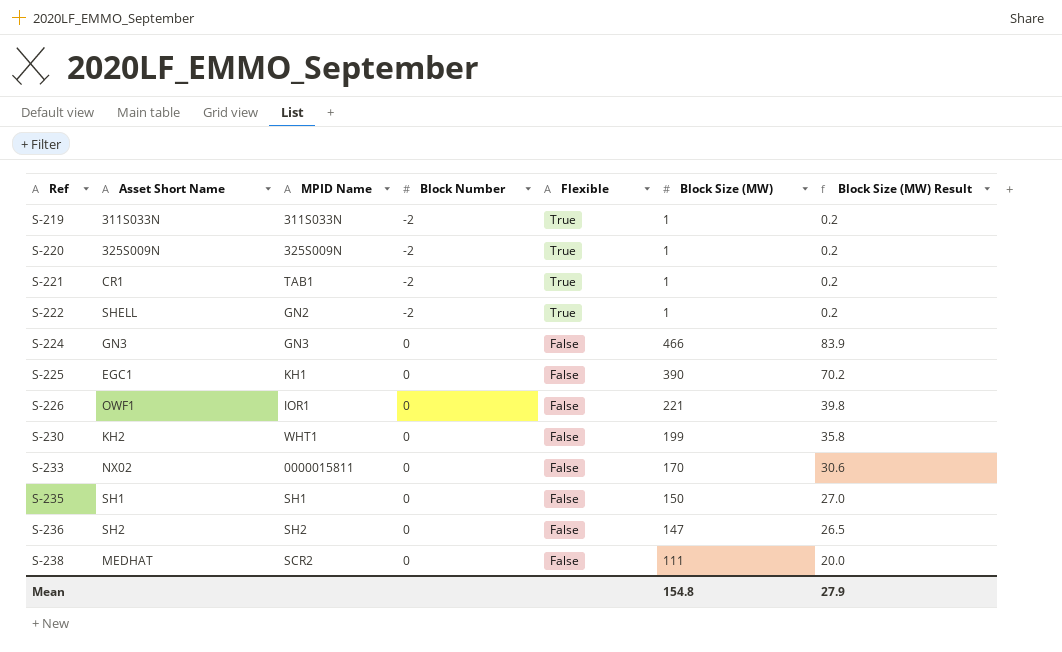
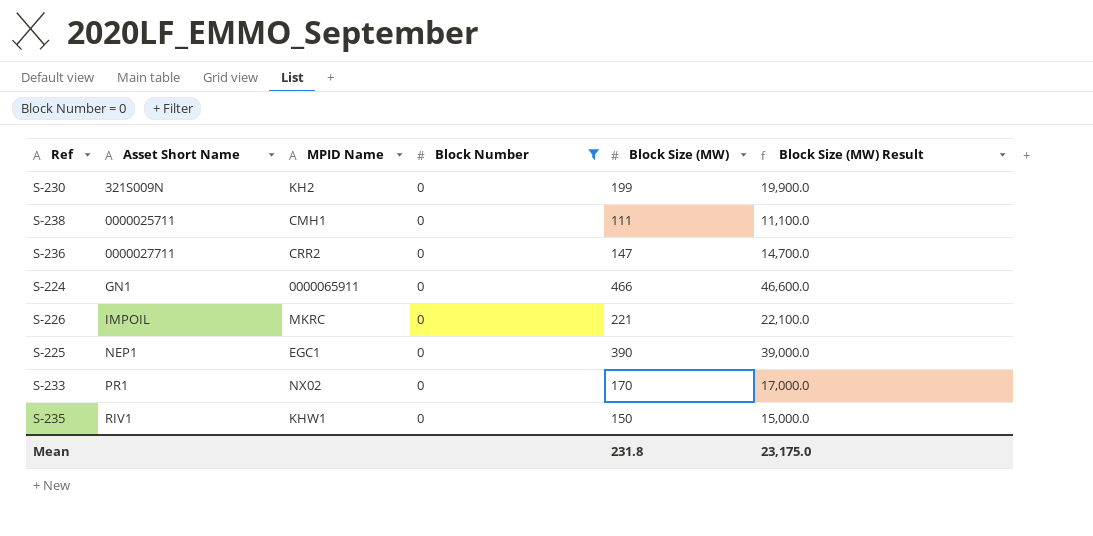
filter: none -> Block Number = 0
row order: Ref ascending -> Asset Short Name ascending
column Flexible | position: 5 -> none
column Block Size (MW) Result | formula: [Block Size (MW)] * 0.18 -> [Block Size (MW)] * 100
S-230 | Asset Short Name: KH2 -> 321S009N
S-230 | MPID Name: WHT1 -> KH2
S-238 | Asset Short Name: MEDHAT -> 0000025711
S-238 | MPID Name: SCR2 -> CMH1
S-236 | Asset Short Name: SH2 -> 0000027711
S-236 | MPID Name: SH2 -> CRR2
S-224 | Asset Short Name: GN3 -> GN1
S-224 | MPID Name: GN3 -> 0000065911
S-226 | Asset Short Name: OWF1 -> IMPOIL
S-226 | MPID Name: IOR1 -> MKRC
S-225 | Asset Short Name: EGC1 -> NEP1
S-225 | MPID Name: KH1 -> EGC1
S-233 | Asset Short Name: NX02 -> PR1
S-233 | MPID Name: 0000015811 -> NX02
S-235 | Asset Short Name: SH1 -> RIV1
S-235 | MPID Name: SH1 -> KHW1
Mean | Block Size (MW): 154.8 -> 231.8
Mean | Block Size (MW) Result: 27.9 -> 23,175.0

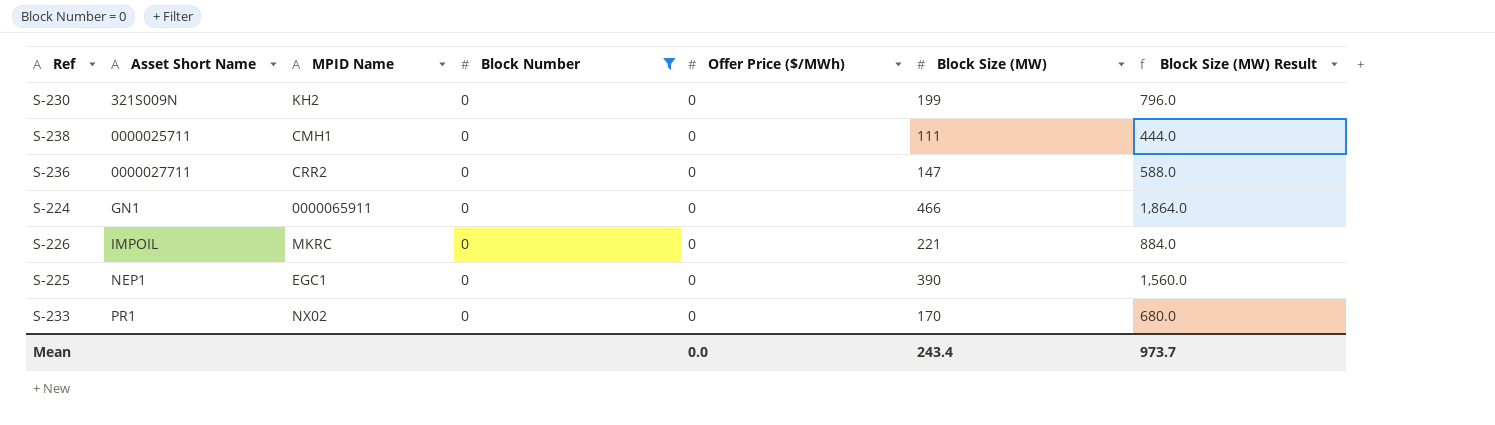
column Offer Price ($/MWh) | position: none -> 5
column Block Size (MW) Result | formula: [Block Size (MW)] * 100 -> [Block Size (MW)] * 4
row S-235: RIV1 | KHW1 | 0 | 150 | 15,000.0 -> none
Mean | Block Size (MW): 231.8 -> 243.4
Mean | Block Size (MW) Result: 23,175.0 -> 973.7

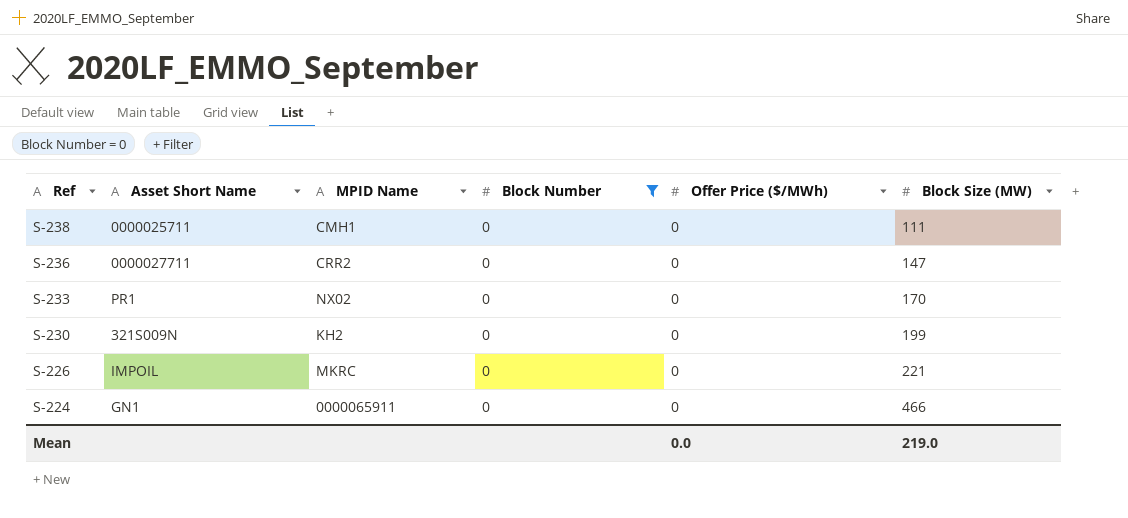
row order: Asset Short Name ascending -> Ref descending
column Block Size (MW) Result | formula: [Block Size (MW)] * 4 -> none
row S-225: NEP1 | EGC1 | 0 | 0 | 390 | 1,560.0 -> none
Mean | Block Size (MW): 243.4 -> 219.0

